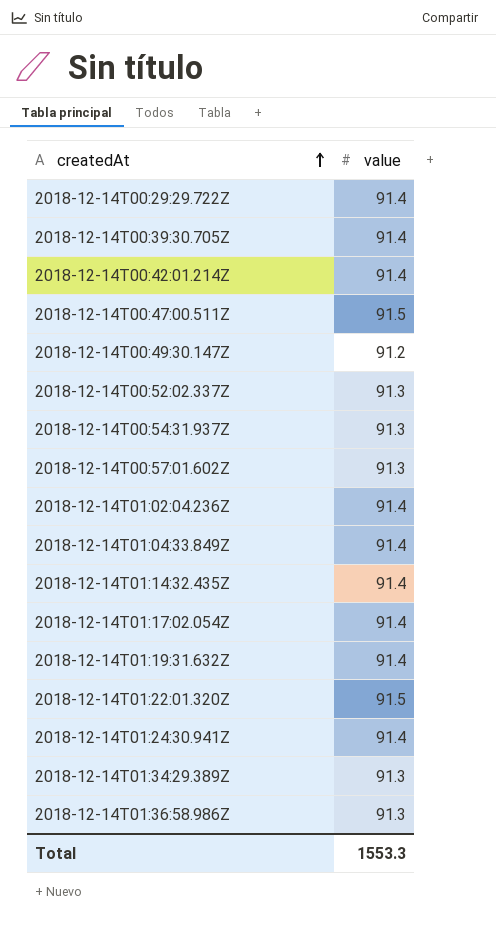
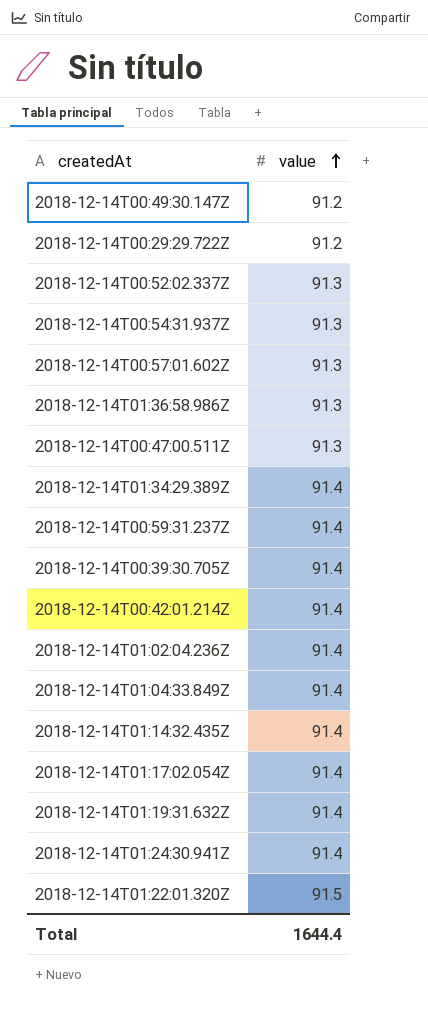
row order: createdAt ascending -> value ascending
2018-12-14T00:29:29.722Z | value: 91.4 -> 91.2
2018-12-14T00:47:00.511Z | value: 91.5 -> 91.3
2018-12-14T01:34:29.389Z | value: 91.3 -> 91.4
row 2018-12-14T00:59:31.237Z: none -> 91.4
Total | value: 1553.3 -> 1644.4

